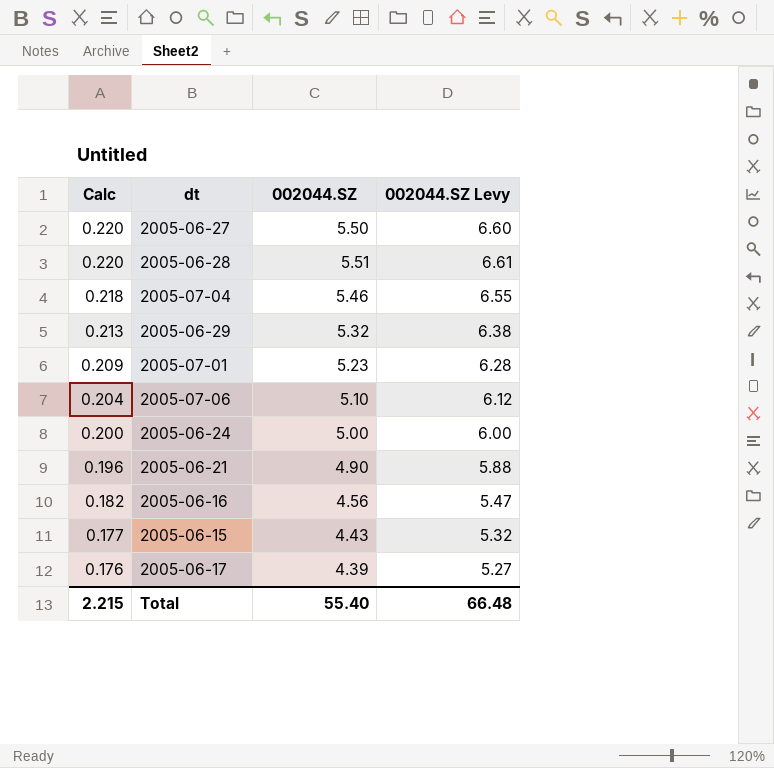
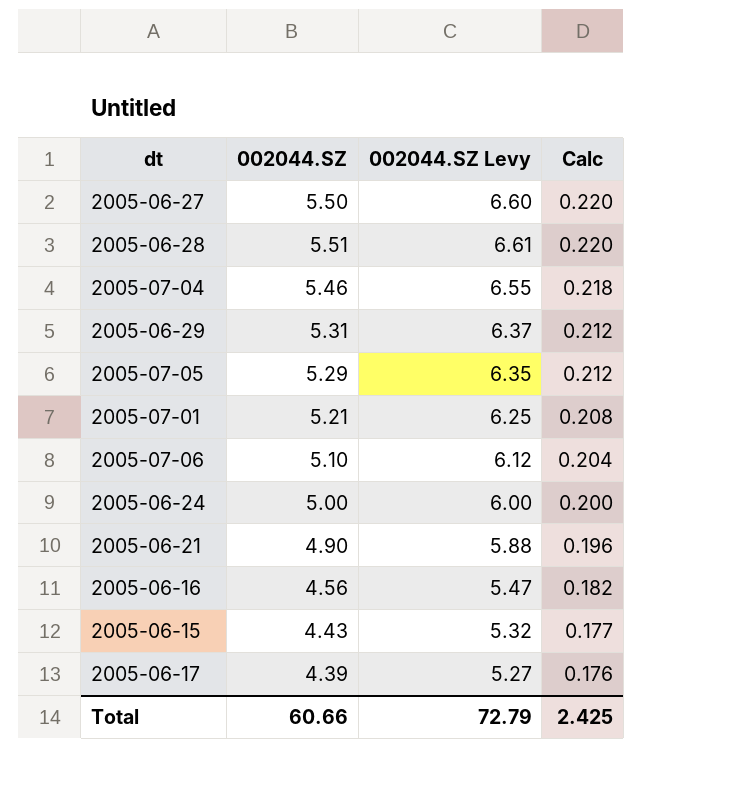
column Calc | position: 1 -> 4
2005-06-29 | 002044.SZ: 5.32 -> 5.31
2005-06-29 | 002044.SZ Levy: 6.38 -> 6.37
2005-06-29 | Calc: 0.213 -> 0.212
row 2005-07-05: none -> 5.29 | 6.35 | 0.212
2005-07-01 | 002044.SZ: 5.23 -> 5.21
2005-07-01 | 002044.SZ Levy: 6.28 -> 6.25
2005-07-01 | Calc: 0.209 -> 0.208
Total | 002044.SZ: 55.40 -> 60.66
Total | 002044.SZ Levy: 66.48 -> 72.79
Total | Calc: 2.215 -> 2.425

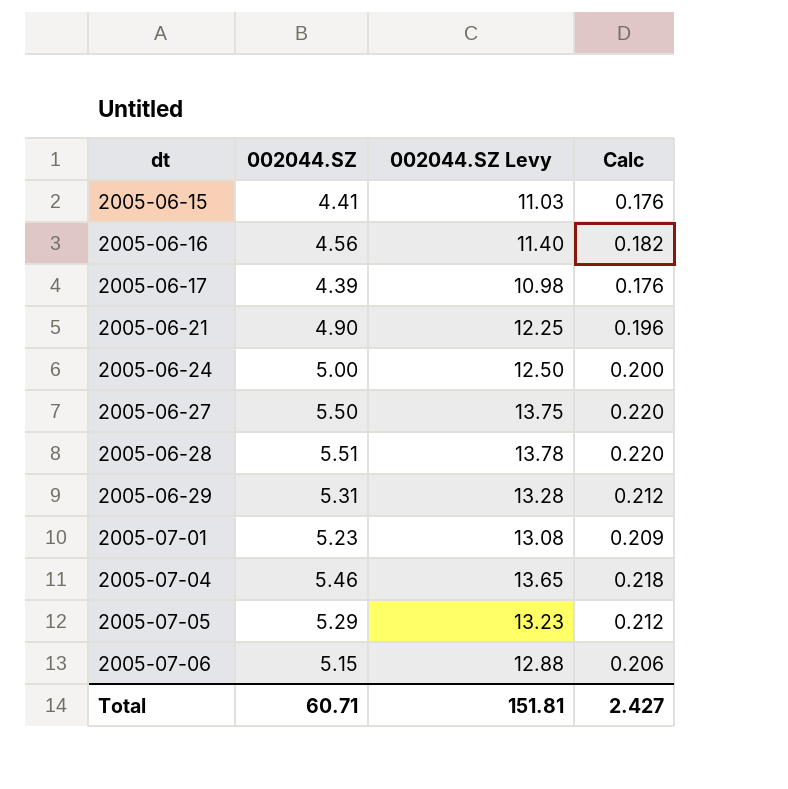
row order: Calc descending -> dt ascending
column 002044.SZ Levy | formula: [002044.SZ] * 1.2 -> [002044.SZ] * 2.5
2005-06-15 | 002044.SZ: 4.43 -> 4.41
2005-06-15 | Calc: 0.177 -> 0.176
2005-07-01 | 002044.SZ: 5.21 -> 5.23
2005-07-01 | Calc: 0.208 -> 0.209
2005-07-06 | 002044.SZ: 5.10 -> 5.15
2005-07-06 | Calc: 0.204 -> 0.206
Total | 002044.SZ: 60.66 -> 60.71
Total | 002044.SZ Levy: 72.79 -> 151.81
Total | Calc: 2.425 -> 2.427

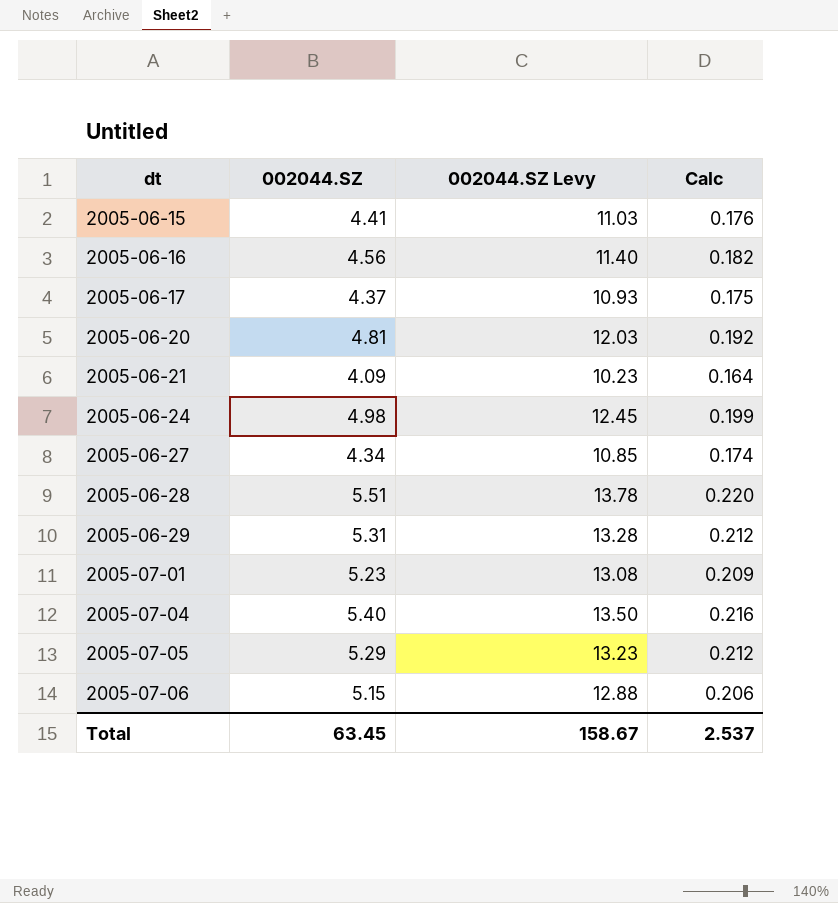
2005-06-17 | 002044.SZ: 4.39 -> 4.37
2005-06-17 | 002044.SZ Levy: 10.98 -> 10.93
2005-06-17 | Calc: 0.176 -> 0.175
row 2005-06-20: none -> 4.81 | 12.03 | 0.192
2005-06-21 | 002044.SZ: 4.90 -> 4.09
2005-06-21 | 002044.SZ Levy: 12.25 -> 10.23
2005-06-21 | Calc: 0.196 -> 0.164
2005-06-24 | 002044.SZ: 5.00 -> 4.98
2005-06-24 | 002044.SZ Levy: 12.50 -> 12.45
2005-06-24 | Calc: 0.200 -> 0.199
2005-06-27 | 002044.SZ: 5.50 -> 4.34
2005-06-27 | 002044.SZ Levy: 13.75 -> 10.85
2005-06-27 | Calc: 0.220 -> 0.174
2005-07-04 | 002044.SZ: 5.46 -> 5.40
2005-07-04 | 002044.SZ Levy: 13.65 -> 13.50
2005-07-04 | Calc: 0.218 -> 0.216
Total | 002044.SZ: 60.71 -> 63.45
Total | 002044.SZ Levy: 151.81 -> 158.67
Total | Calc: 2.427 -> 2.537

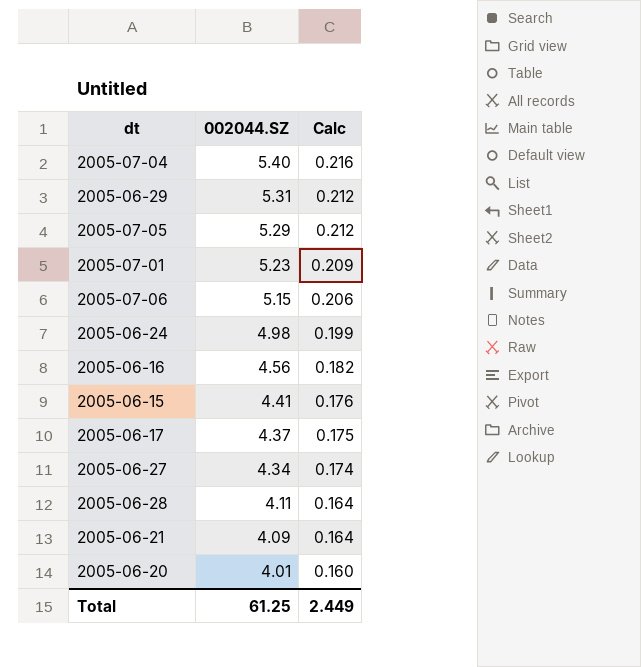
row order: dt ascending -> 002044.SZ descending
column 002044.SZ Levy | formula: [002044.SZ] * 2.5 -> none
2005-06-28 | 002044.SZ: 5.51 -> 4.11
2005-06-28 | Calc: 0.220 -> 0.164
2005-06-20 | 002044.SZ: 4.81 -> 4.01
2005-06-20 | Calc: 0.192 -> 0.160
Total | 002044.SZ: 63.45 -> 61.25
Total | Calc: 2.537 -> 2.449

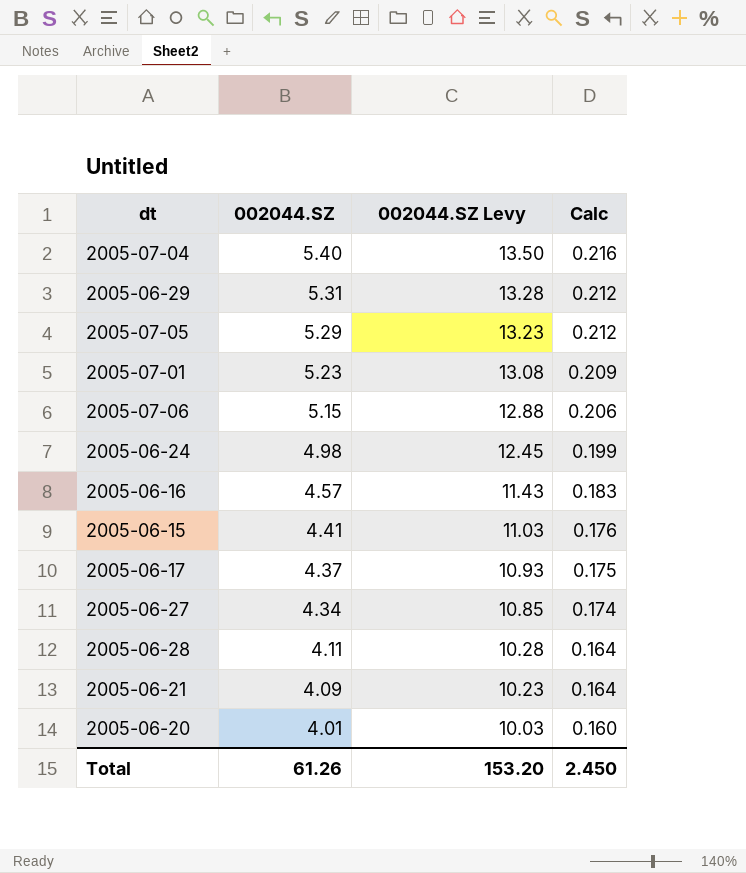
column 002044.SZ Levy | formula: none -> [002044.SZ] * 2.5
2005-06-16 | 002044.SZ: 4.56 -> 4.57
2005-06-16 | Calc: 0.182 -> 0.183
Total | 002044.SZ: 61.25 -> 61.26
Total | Calc: 2.449 -> 2.450

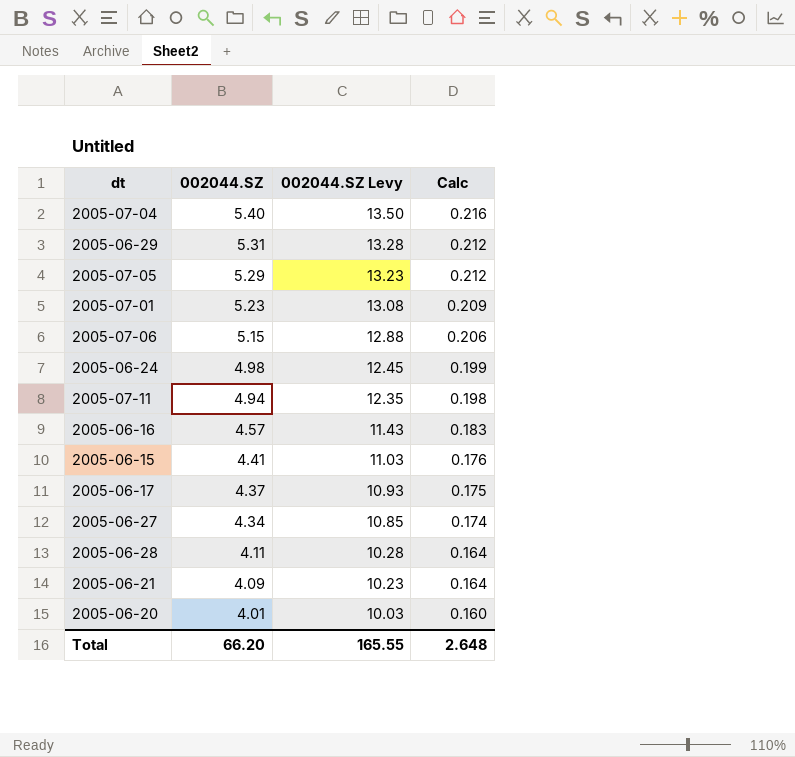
row 2005-07-11: none -> 4.94 | 12.35 | 0.198
Total | 002044.SZ: 61.26 -> 66.20
Total | 002044.SZ Levy: 153.20 -> 165.55
Total | Calc: 2.450 -> 2.648

